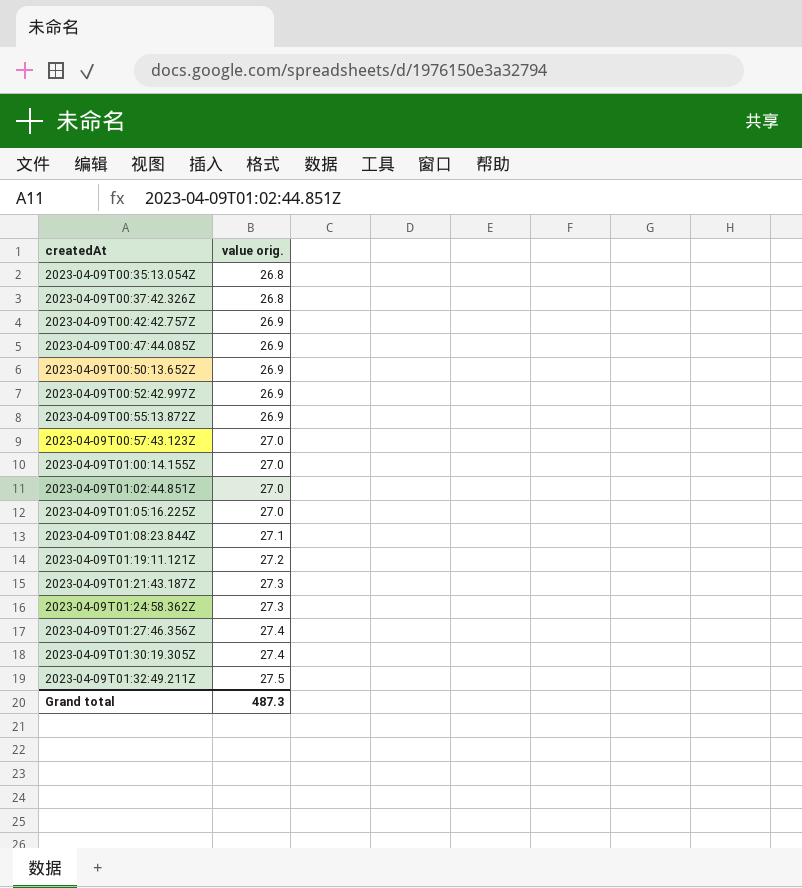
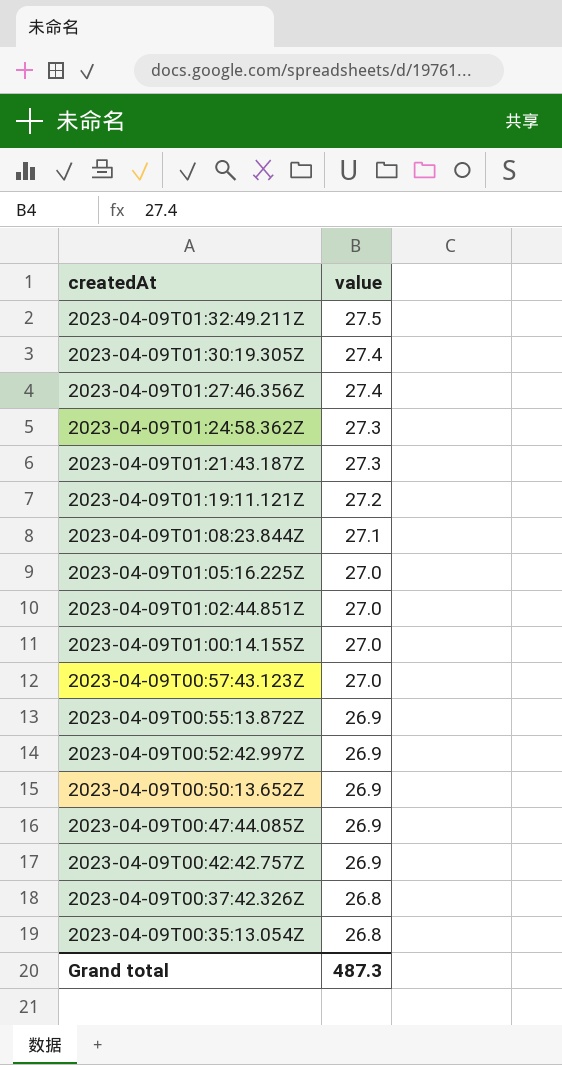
row order: createdAt ascending -> createdAt descending
column name: value orig. -> value

